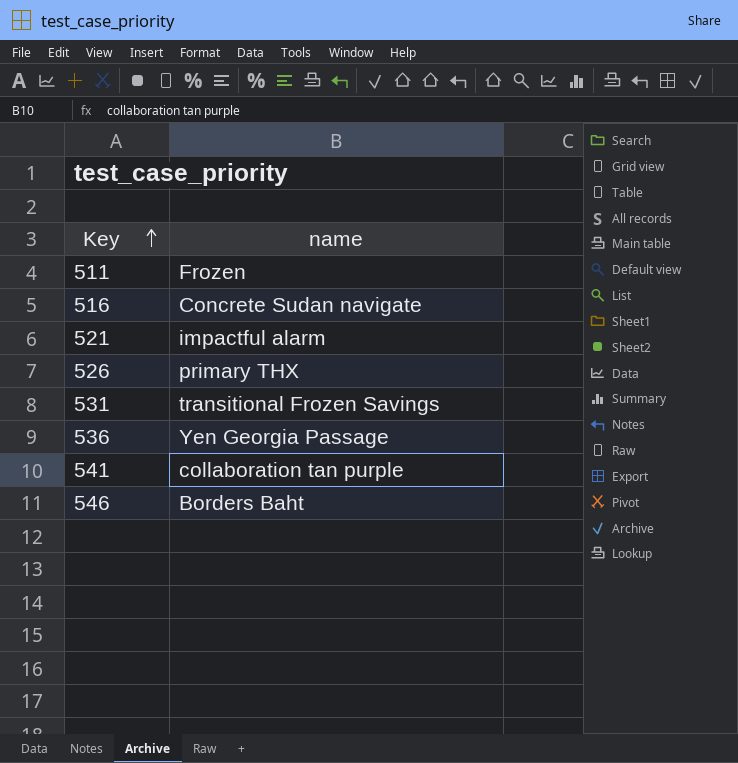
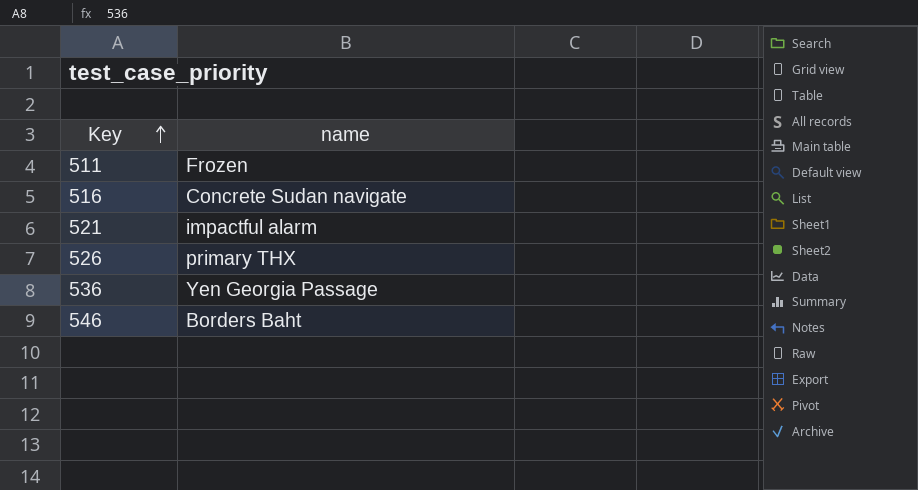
row 531: transitional Frozen Savings -> none
row 541: collaboration tan purple -> none

